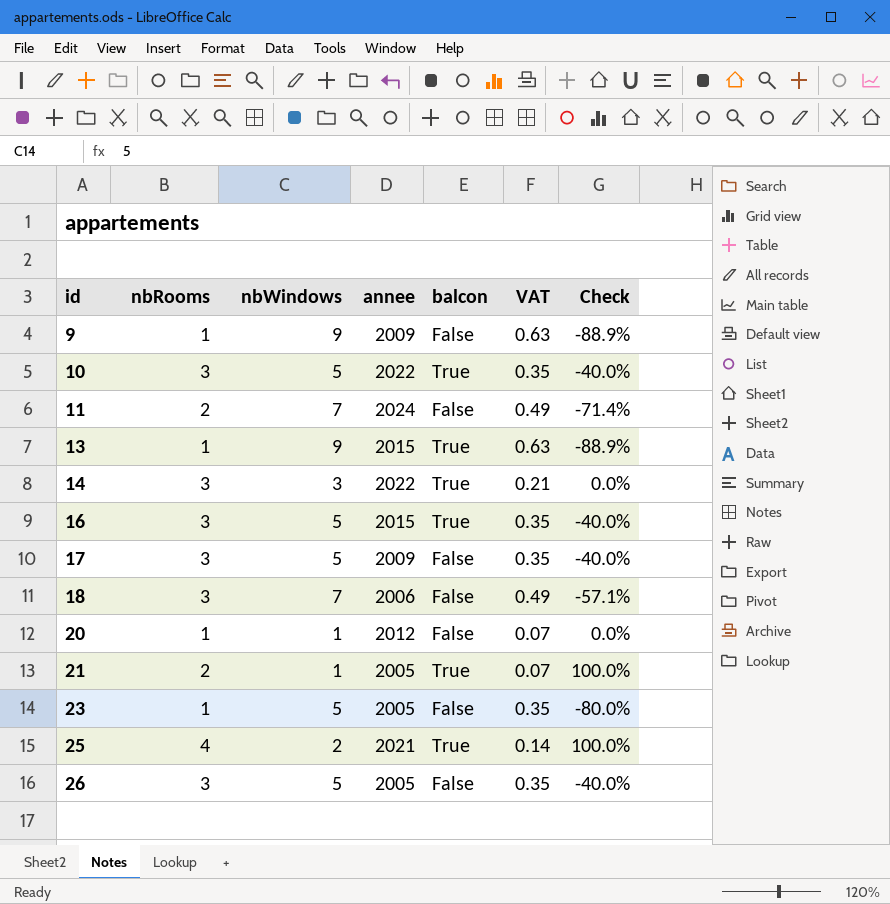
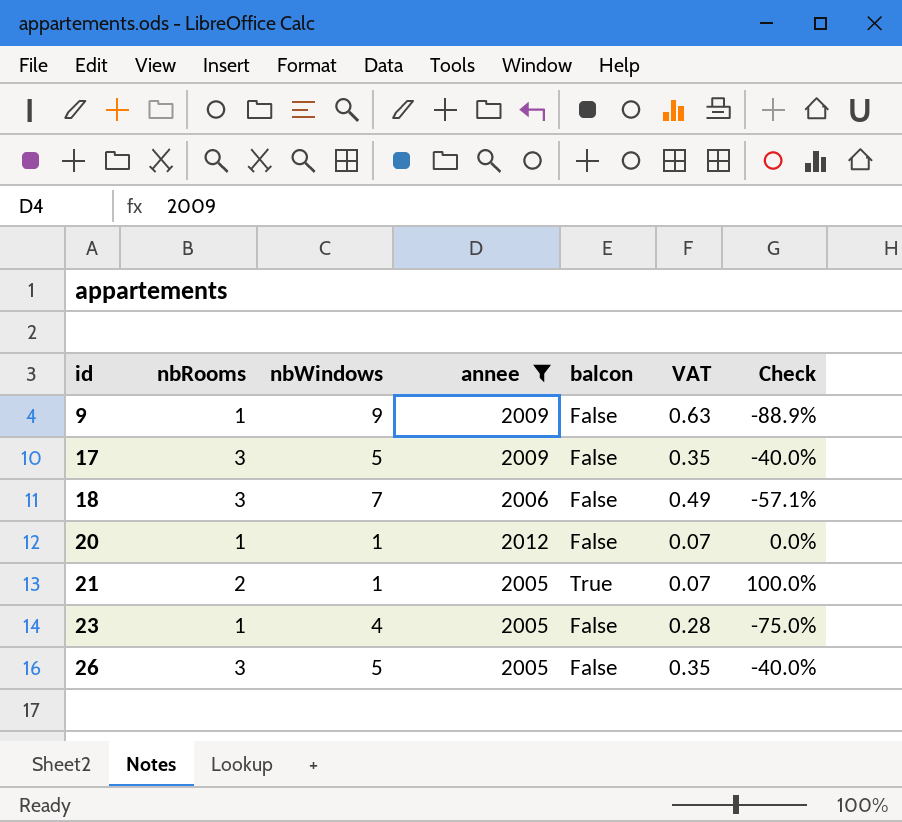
filter: none -> annee <= 2012
23 | nbWindows: 5 -> 4
23 | VAT: 0.35 -> 0.28
23 | Check: -80.0% -> -75.0%

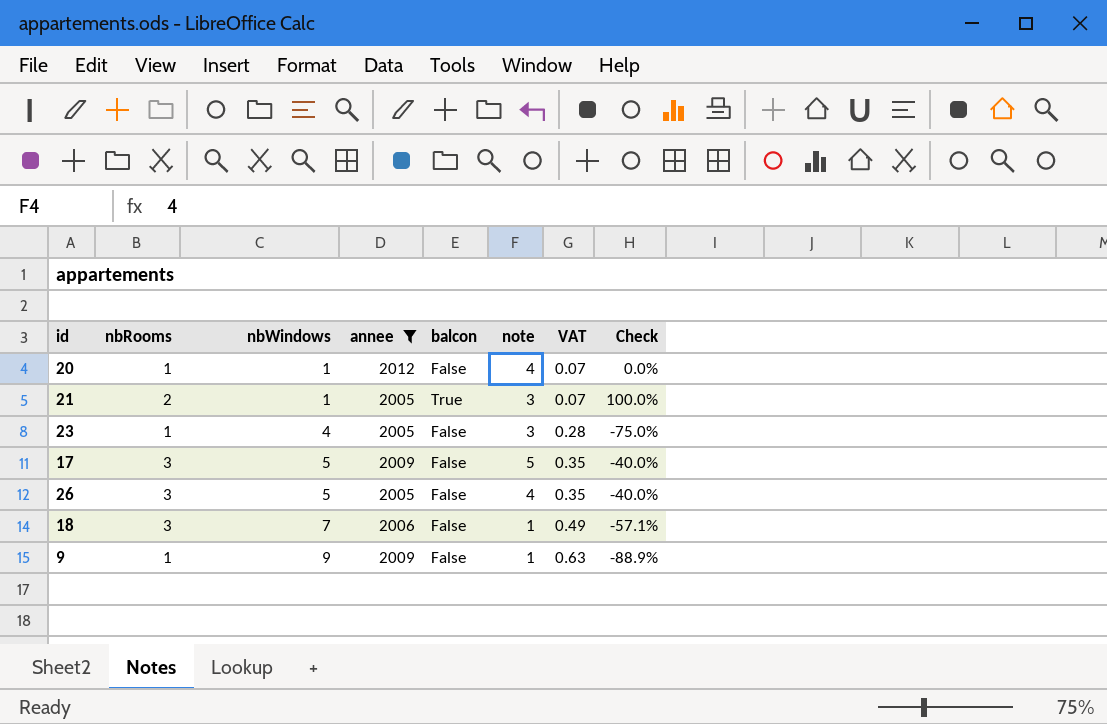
row order: id ascending -> nbWindows ascending
column note | position: none -> 6

